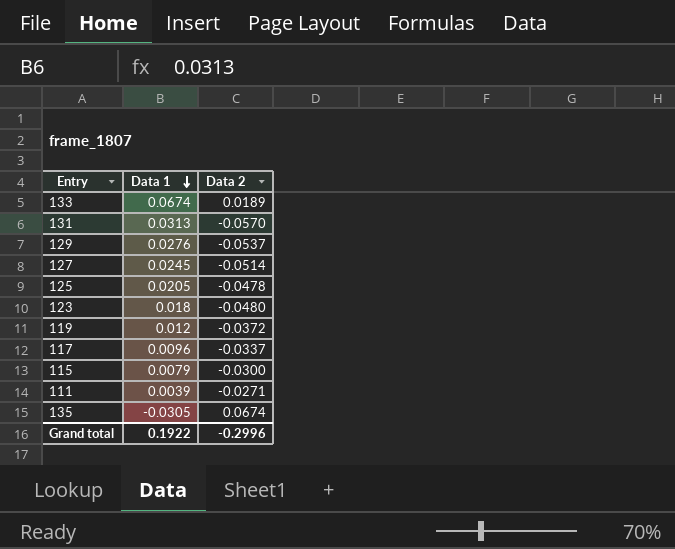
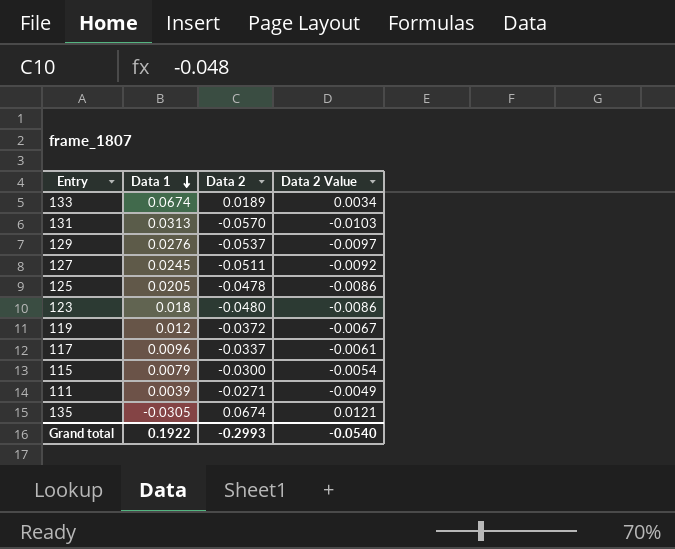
column Data 2 Value | formula: none -> [Data 2] * 0.18
127 | Data 2: -0.0514 -> -0.0511
Grand total | Data 2: -0.2996 -> -0.2993

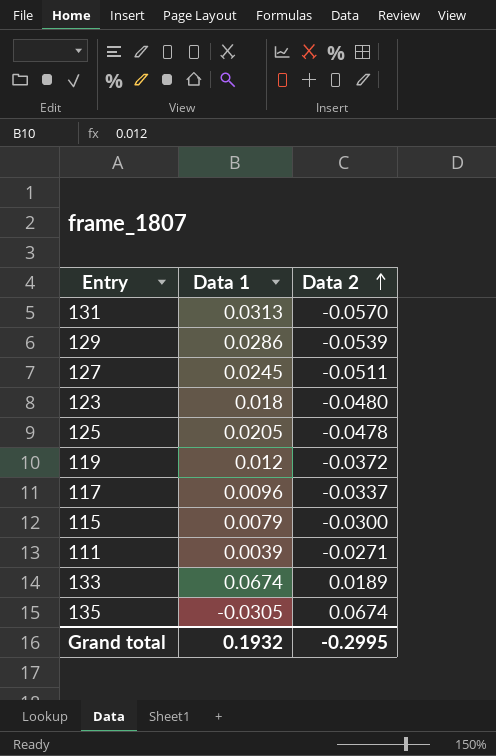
row order: Data 1 descending -> Data 2 ascending
column Data 2 Value | formula: [Data 2] * 0.18 -> none
129 | Data 1: 0.0276 -> 0.0286
129 | Data 2: -0.0537 -> -0.0539
Grand total | Data 1: 0.1922 -> 0.1932
Grand total | Data 2: -0.2993 -> -0.2995

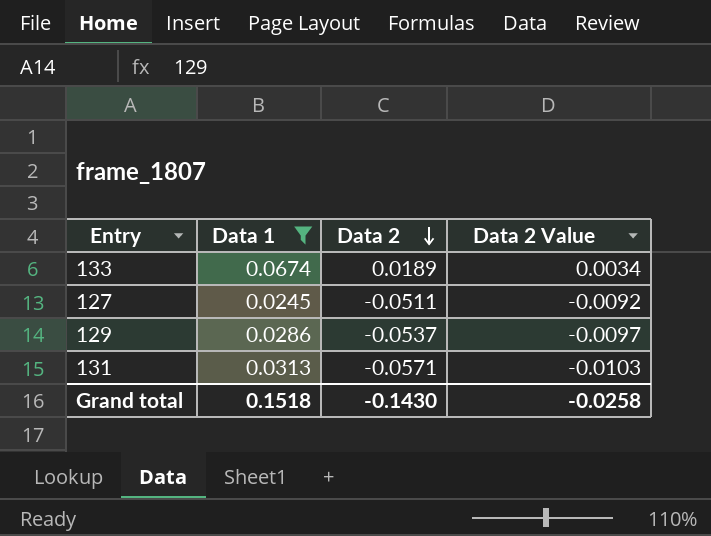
filter: none -> Data 1 >= 0.0245
row order: Data 2 ascending -> Data 2 descending
column Data 2 Value | formula: none -> [Data 2] * 0.18
129 | Data 2: -0.0539 -> -0.0537
131 | Data 2: -0.0570 -> -0.0571
Grand total | Data 1: 0.1932 -> 0.1518
Grand total | Data 2: -0.2995 -> -0.1430

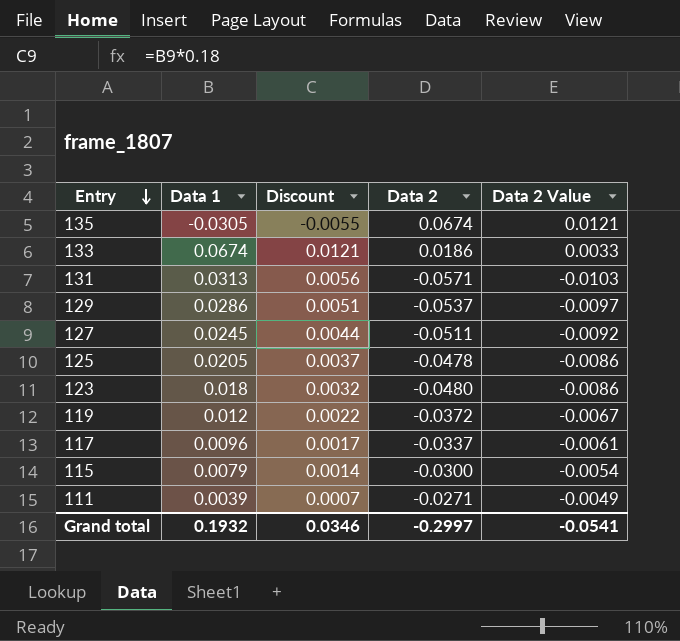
filter: Data 1 >= 0.0245 -> none
row order: Data 2 descending -> Entry descending
column Discount | formula: none -> [Data 1] * 0.18
133 | Data 2: 0.0189 -> 0.0186
133 | Data 2 Value: 0.0034 -> 0.0033
Grand total | Data 1: 0.1518 -> 0.1932
Grand total | Data 2: -0.1430 -> -0.2997
Grand total | Data 2 Value: -0.0258 -> -0.0541

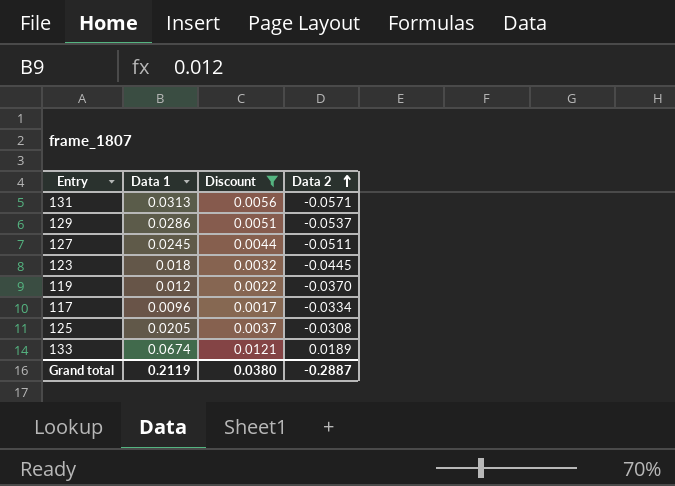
filter: none -> Discount >= 0.0017
row order: Entry descending -> Data 2 ascending
column Data 2 Value | formula: [Data 2] * 0.18 -> none
123 | Data 2: -0.0480 -> -0.0445
119 | Data 2: -0.0372 -> -0.0370
117 | Data 2: -0.0337 -> -0.0334
125 | Data 2: -0.0478 -> -0.0308
133 | Data 2: 0.0186 -> 0.0189
Grand total | Data 1: 0.1932 -> 0.2119
Grand total | Discount: 0.0346 -> 0.0380
Grand total | Data 2: -0.2997 -> -0.2887

